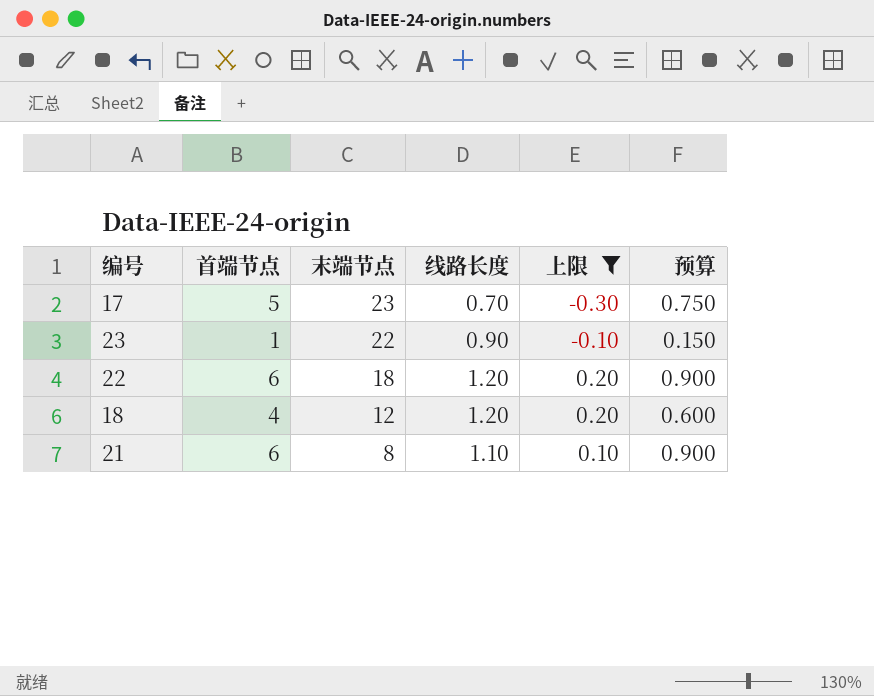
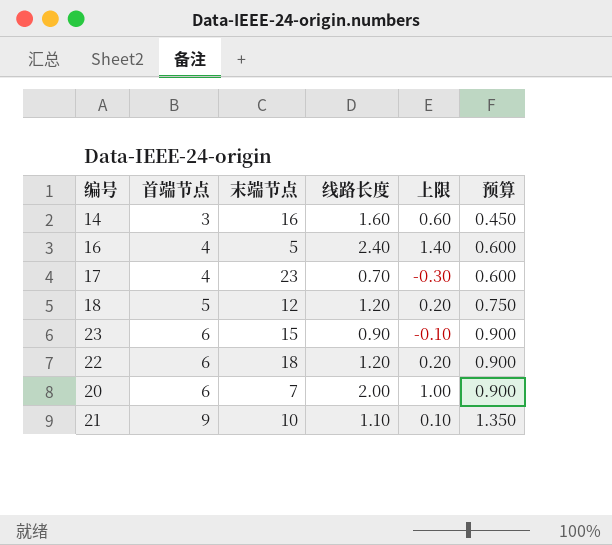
filter: 上限 <= 0.20 -> none
row order: 末端节点 descending -> 首端节点 ascending
17 | 首端节点: 5 -> 4
17 | 预算: 0.750 -> 0.600
18 | 首端节点: 4 -> 5
18 | 预算: 0.600 -> 0.750
23 | 首端节点: 1 -> 6
23 | 末端节点: 22 -> 15
23 | 预算: 0.150 -> 0.900
21 | 首端节点: 6 -> 9
21 | 末端节点: 8 -> 10
21 | 预算: 0.900 -> 1.350

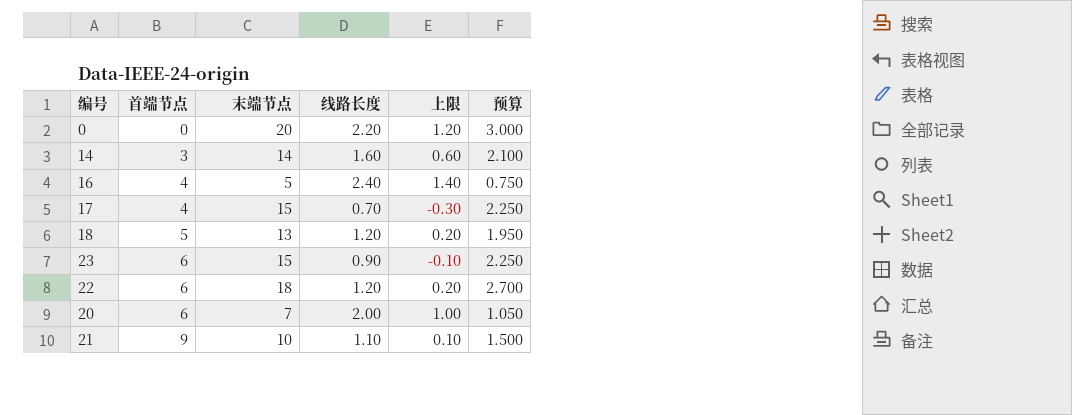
column 预算 | formula: [首端节点] * 0.15 -> [末端节点] * 0.15
row 0: none -> 0 | 20 | 2.20 | 1.20 | 3.000
14 | 末端节点: 16 -> 14
17 | 末端节点: 23 -> 15
18 | 末端节点: 12 -> 13

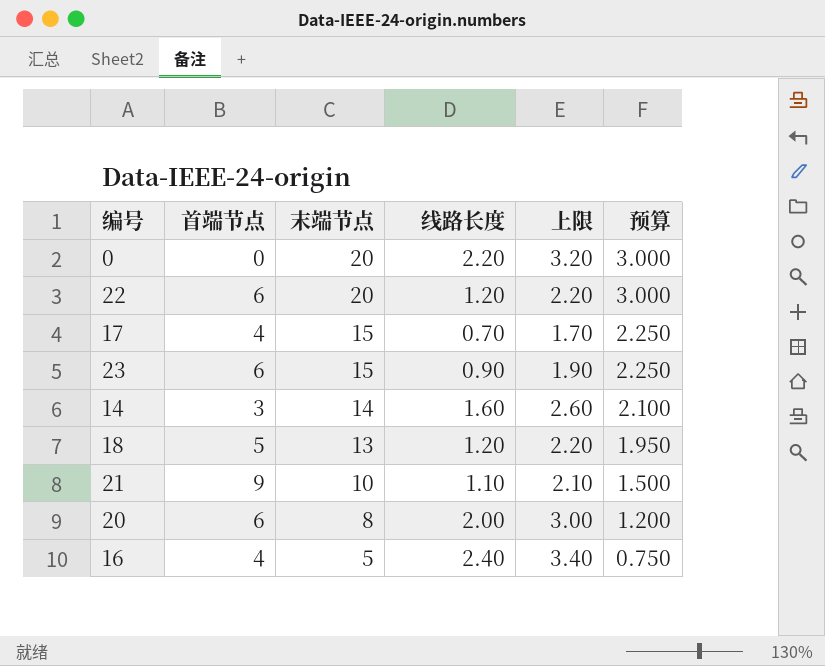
row order: 首端节点 ascending -> 末端节点 descending
column 上限 | formula: [线路长度] - 1 -> [线路长度] + 1
22 | 末端节点: 18 -> 20
22 | 预算: 2.700 -> 3.000
20 | 末端节点: 7 -> 8
20 | 预算: 1.050 -> 1.200

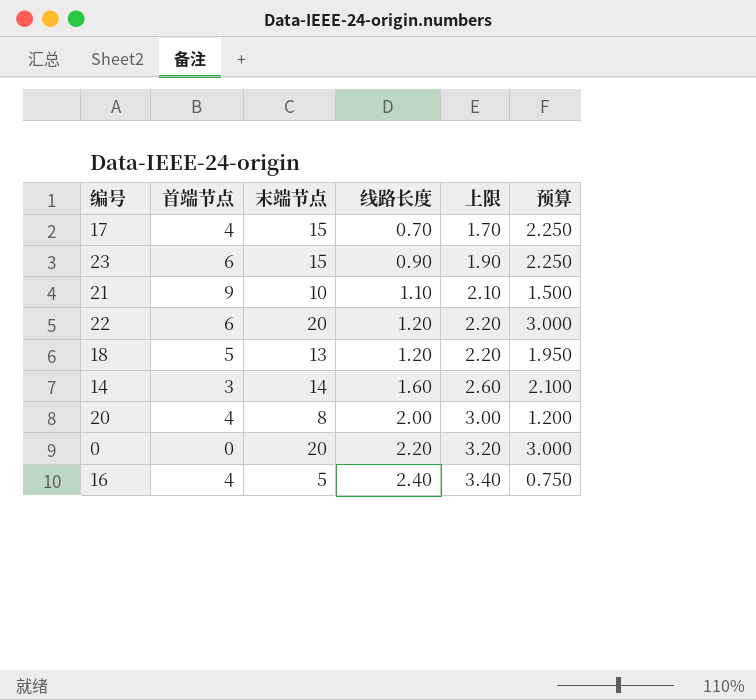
row order: 末端节点 descending -> 线路长度 ascending
20 | 首端节点: 6 -> 4

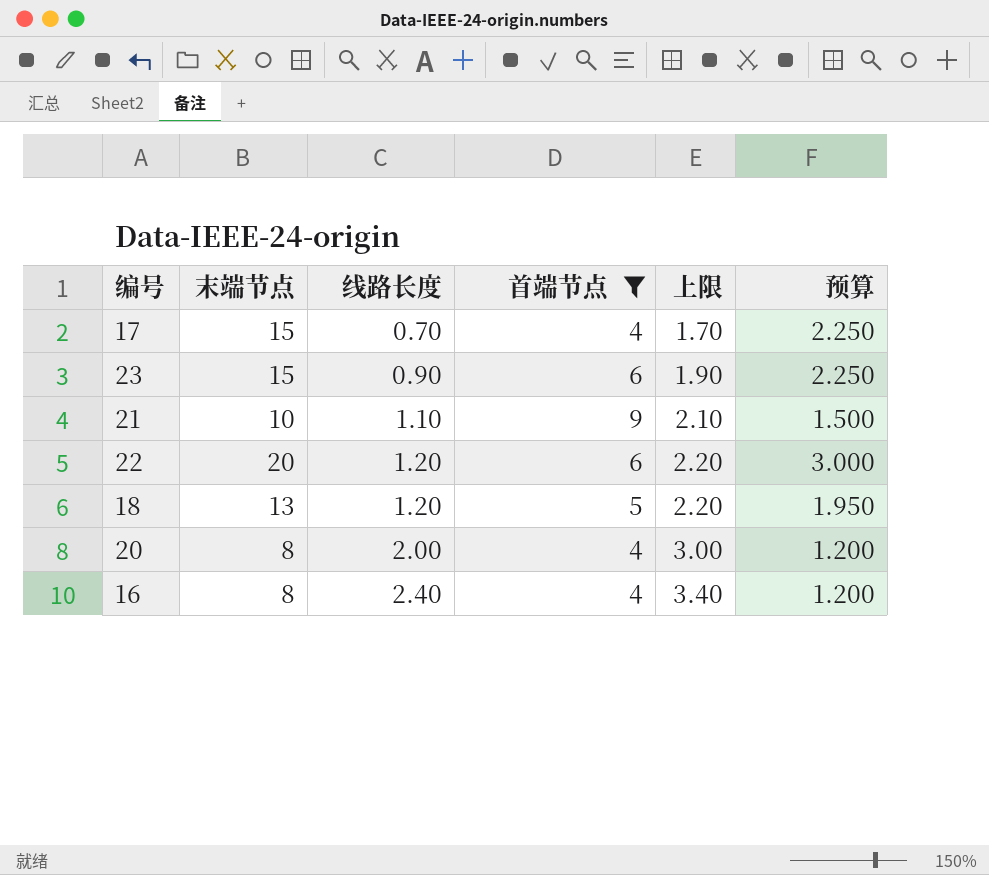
filter: none -> 首端节点 >= 4
column 首端节点 | position: 2 -> 4
16 | 末端节点: 5 -> 8
16 | 预算: 0.750 -> 1.200

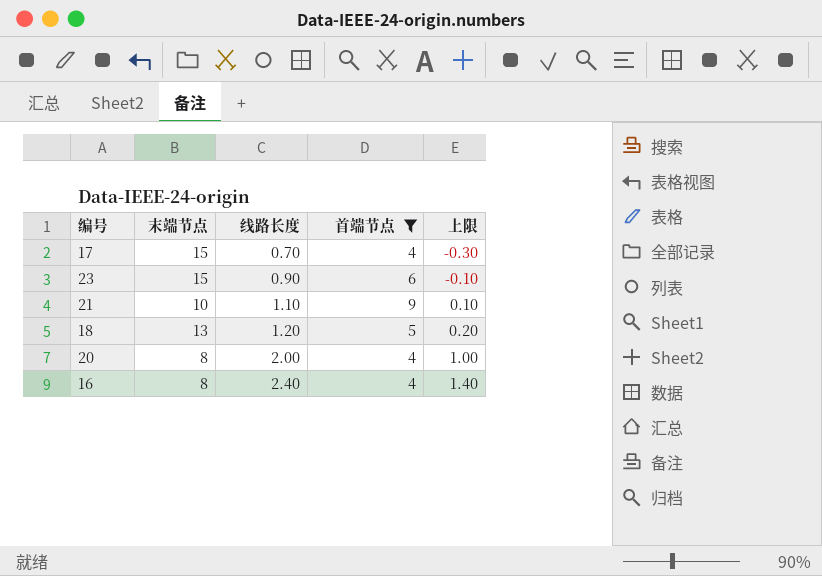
column 预算 | formula: [末端节点] * 0.15 -> none
column 上限 | formula: [线路长度] + 1 -> [线路长度] - 1
row 22: 20 | 1.20 | 6 | 2.20 | 3.000 -> none

